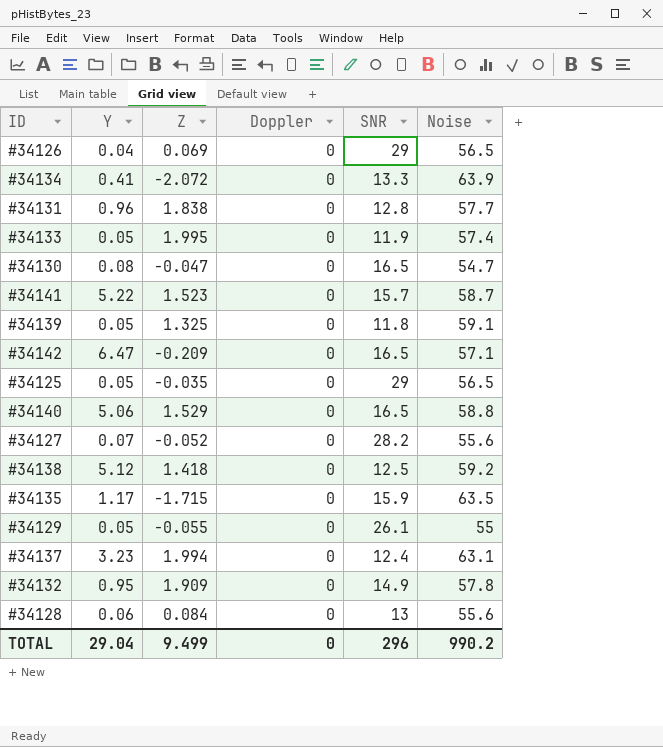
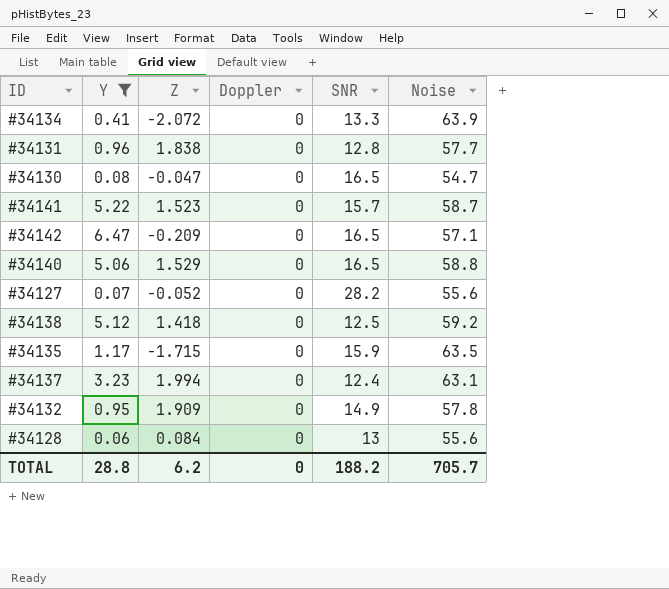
filter: none -> Y >= 0.06
TOTAL | Y: 29.04 -> 28.8
TOTAL | Z: 9.499 -> 6.2
TOTAL | SNR: 296 -> 188.2
TOTAL | Noise: 990.2 -> 705.7

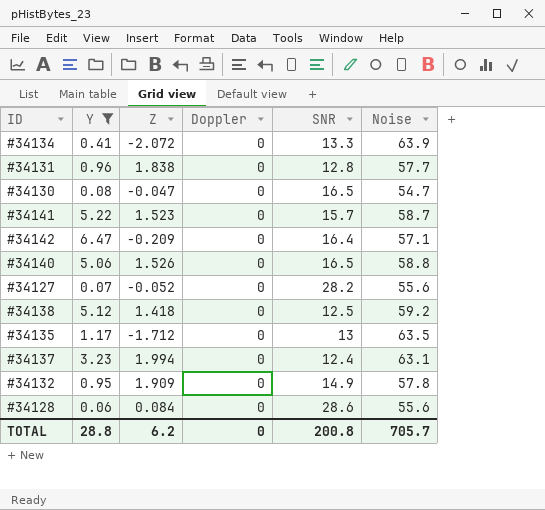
#34142 | SNR: 16.5 -> 16.4
#34140 | Z: 1.529 -> 1.526
#34135 | Z: -1.715 -> -1.712
#34135 | SNR: 15.9 -> 13
#34128 | SNR: 13 -> 28.6
TOTAL | SNR: 188.2 -> 200.8

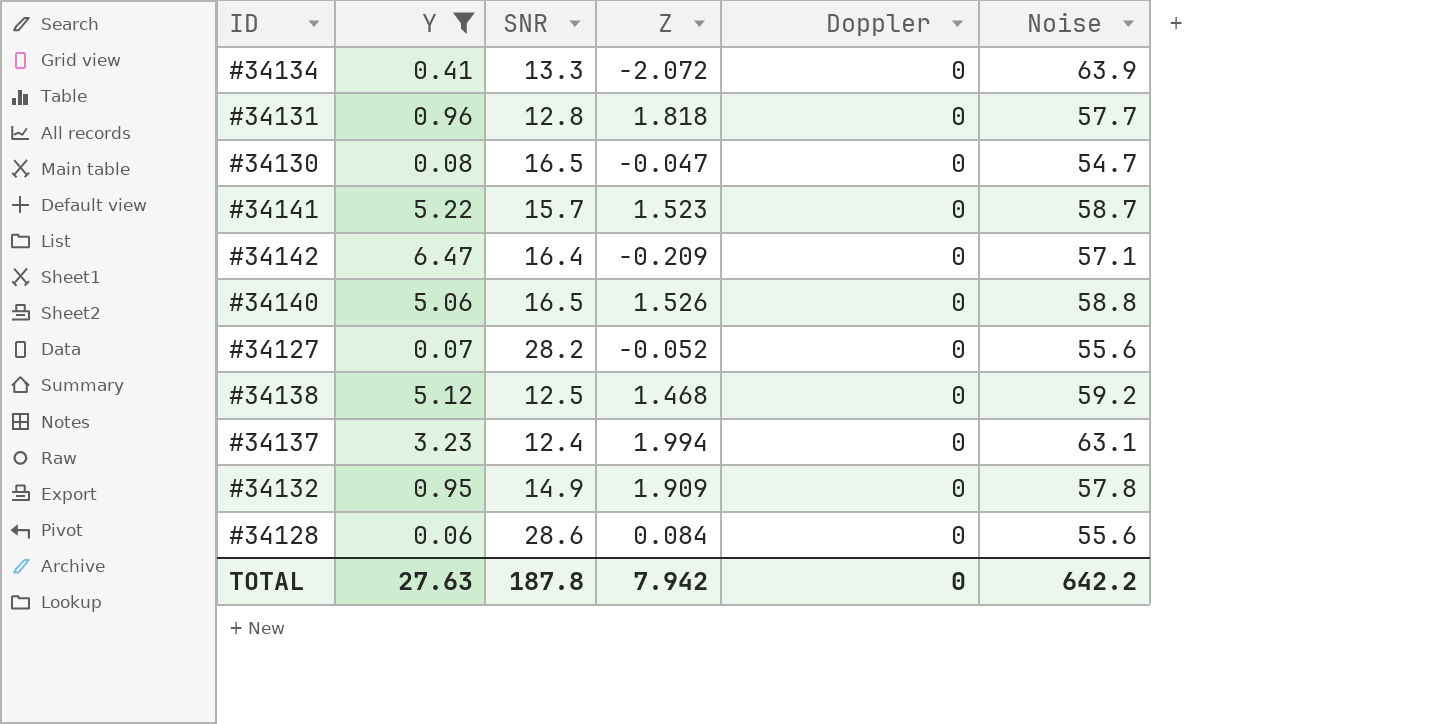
column SNR | position: 5 -> 3
row #34135: 1.17 | -1.712 | 0 | 13 | 63.5 -> none
#34131 | Z: 1.838 -> 1.818
#34138 | Z: 1.418 -> 1.468
TOTAL | Y: 28.8 -> 27.63
TOTAL | SNR: 200.8 -> 187.8
TOTAL | Z: 6.2 -> 7.942
TOTAL | Noise: 705.7 -> 642.2

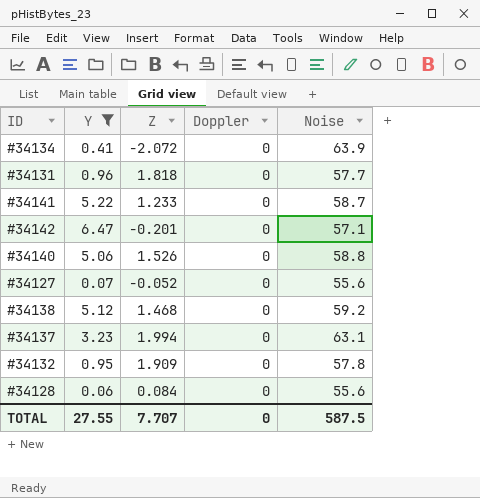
column SNR | position: 3 -> none
row #34130: 0.08 | 16.5 | -0.047 | 0 | 54.7 -> none
#34141 | Z: 1.523 -> 1.233
#34142 | Z: -0.209 -> -0.201
TOTAL | Y: 27.63 -> 27.55
TOTAL | Z: 7.942 -> 7.707
TOTAL | Noise: 642.2 -> 587.5

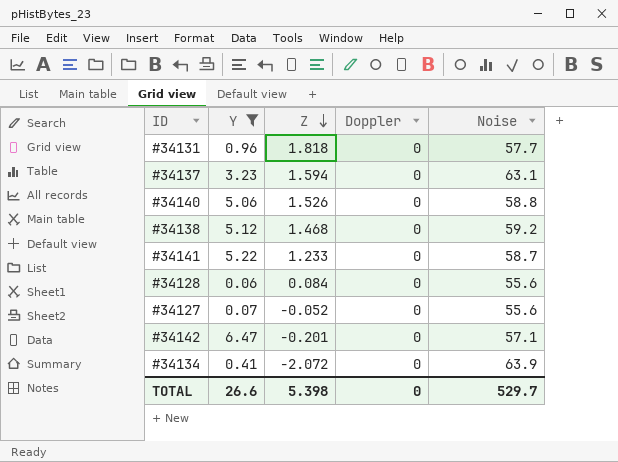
row order: none -> Z descending
row #34132: 0.95 | 1.909 | 0 | 57.8 -> none
#34137 | Z: 1.994 -> 1.594
TOTAL | Y: 27.55 -> 26.6
TOTAL | Z: 7.707 -> 5.398
TOTAL | Noise: 587.5 -> 529.7

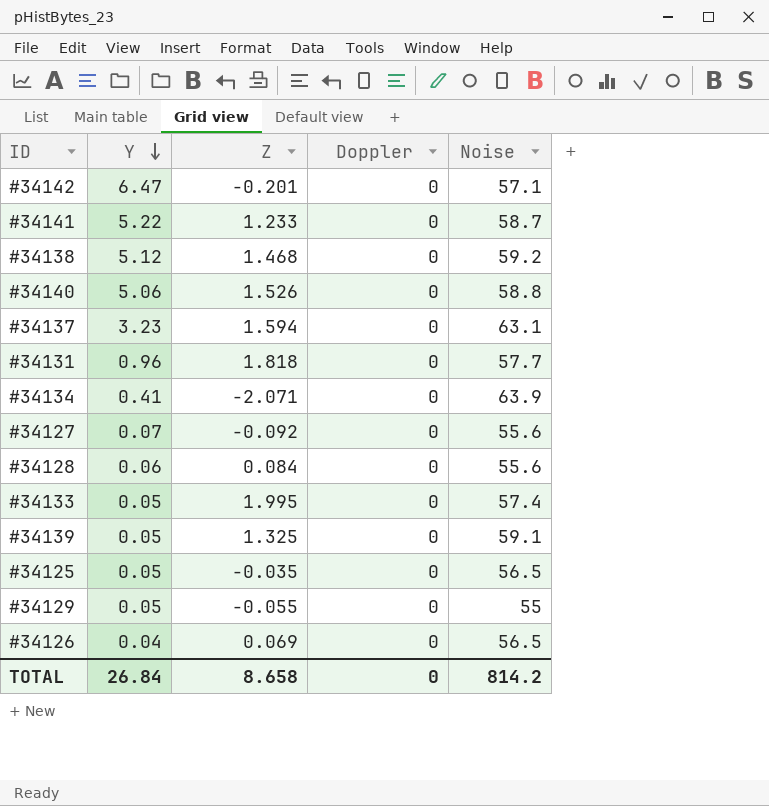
filter: Y >= 0.06 -> none
row order: Z descending -> Y descending
#34134 | Z: -2.072 -> -2.071
#34127 | Z: -0.052 -> -0.092
TOTAL | Y: 26.6 -> 26.84
TOTAL | Z: 5.398 -> 8.658
TOTAL | Noise: 529.7 -> 814.2

